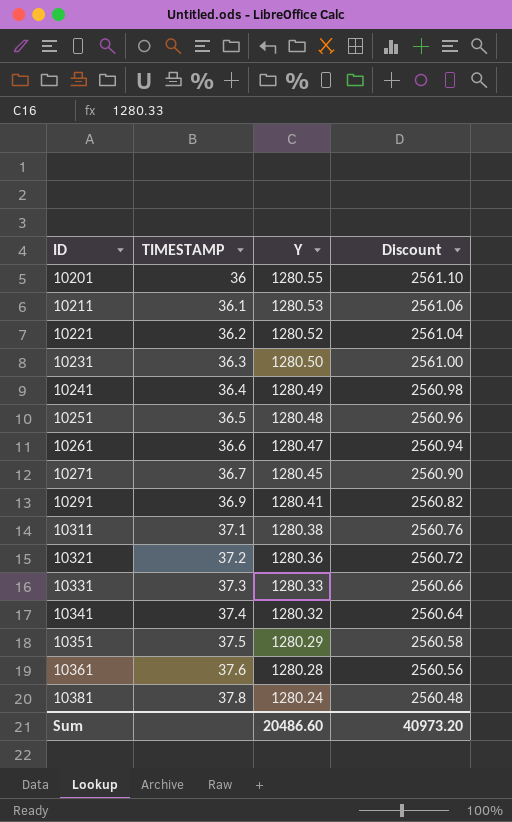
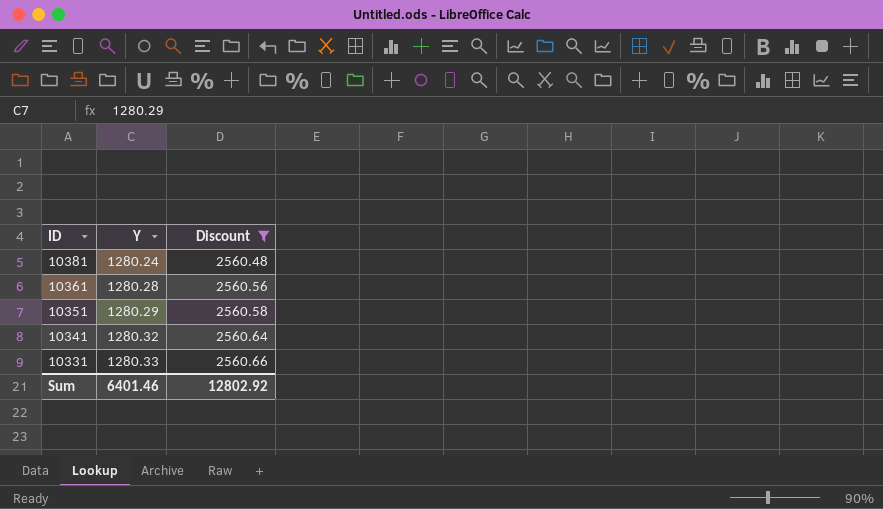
filter: none -> Discount <= 2560.66
row order: ID ascending -> ID descending
column TIMESTAMP | position: 2 -> none
Sum | Y: 20486.60 -> 6401.46
Sum | Discount: 40973.20 -> 12802.92

